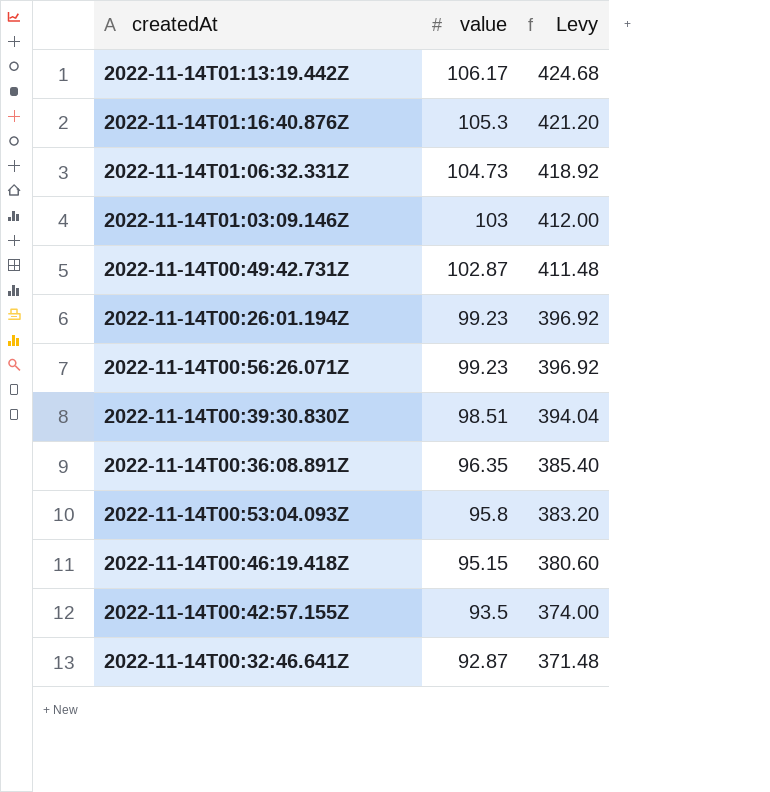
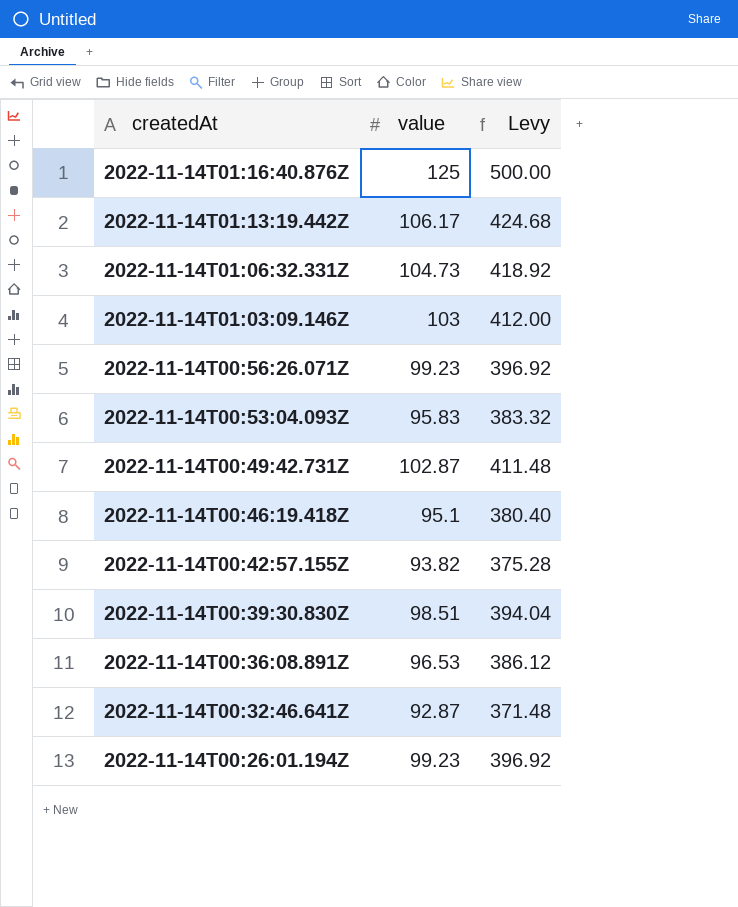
row order: value descending -> createdAt descending
2022-11-14T01:16:40.876Z | value: 105.3 -> 125
2022-11-14T01:16:40.876Z | Levy: 421.20 -> 500.00
2022-11-14T00:53:04.093Z | value: 95.8 -> 95.83
2022-11-14T00:53:04.093Z | Levy: 383.20 -> 383.32
2022-11-14T00:46:19.418Z | value: 95.15 -> 95.1
2022-11-14T00:46:19.418Z | Levy: 380.60 -> 380.40
2022-11-14T00:42:57.155Z | value: 93.5 -> 93.82
2022-11-14T00:42:57.155Z | Levy: 374.00 -> 375.28
2022-11-14T00:36:08.891Z | value: 96.35 -> 96.53
2022-11-14T00:36:08.891Z | Levy: 385.40 -> 386.12

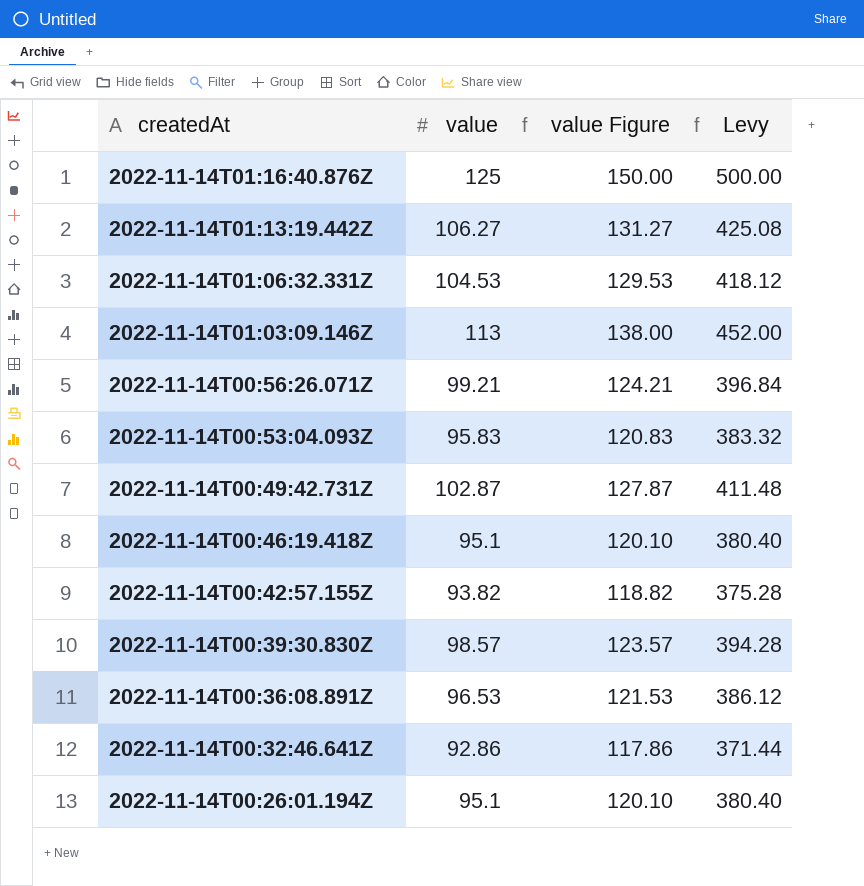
column value Figure | formula: none -> [value] + 25
2022-11-14T01:13:19.442Z | value: 106.17 -> 106.27
2022-11-14T01:13:19.442Z | Levy: 424.68 -> 425.08
2022-11-14T01:06:32.331Z | value: 104.73 -> 104.53
2022-11-14T01:06:32.331Z | Levy: 418.92 -> 418.12
2022-11-14T01:03:09.146Z | value: 103 -> 113
2022-11-14T01:03:09.146Z | Levy: 412.00 -> 452.00
2022-11-14T00:56:26.071Z | value: 99.23 -> 99.21
2022-11-14T00:56:26.071Z | Levy: 396.92 -> 396.84
2022-11-14T00:39:30.830Z | value: 98.51 -> 98.57
2022-11-14T00:39:30.830Z | Levy: 394.04 -> 394.28
2022-11-14T00:32:46.641Z | value: 92.87 -> 92.86
2022-11-14T00:32:46.641Z | Levy: 371.48 -> 371.44
2022-11-14T00:26:01.194Z | value: 99.23 -> 95.1
2022-11-14T00:26:01.194Z | Levy: 396.92 -> 380.40

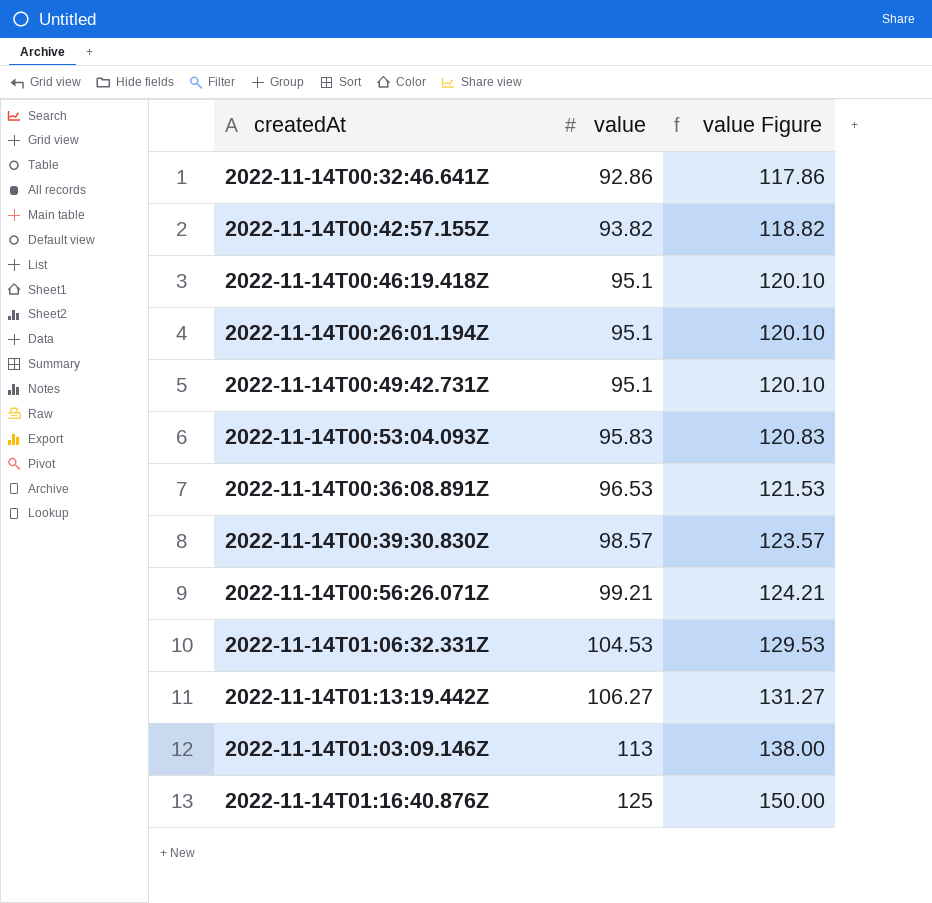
row order: createdAt descending -> value ascending
column Levy | formula: [value] * 4 -> none
2022-11-14T00:49:42.731Z | value: 102.87 -> 95.1
2022-11-14T00:49:42.731Z | value Figure: 127.87 -> 120.10

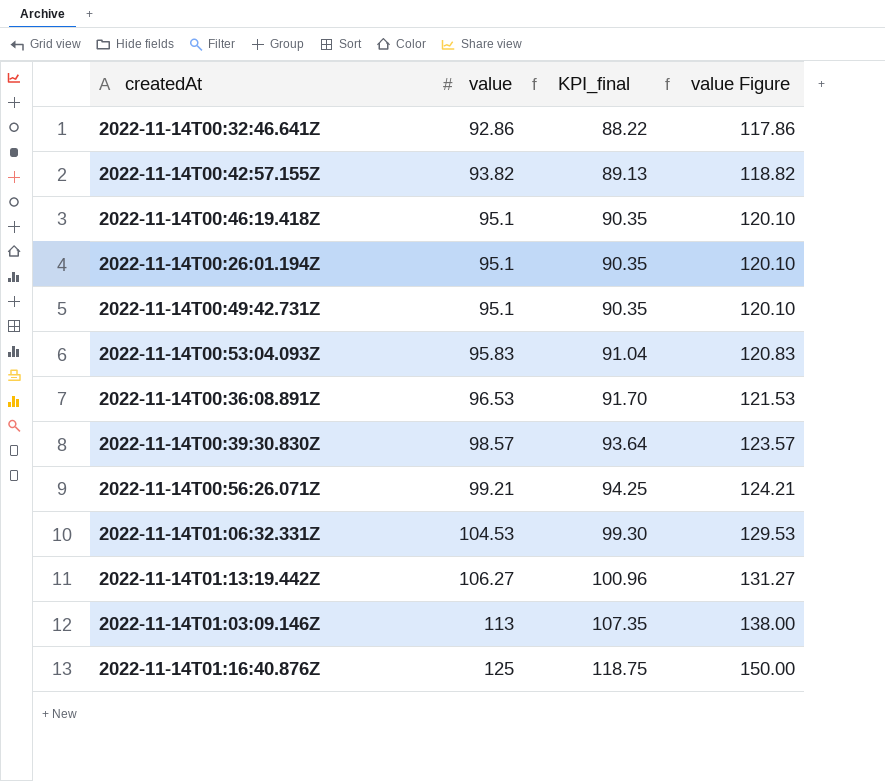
column KPI_final | formula: none -> [value] * 0.95

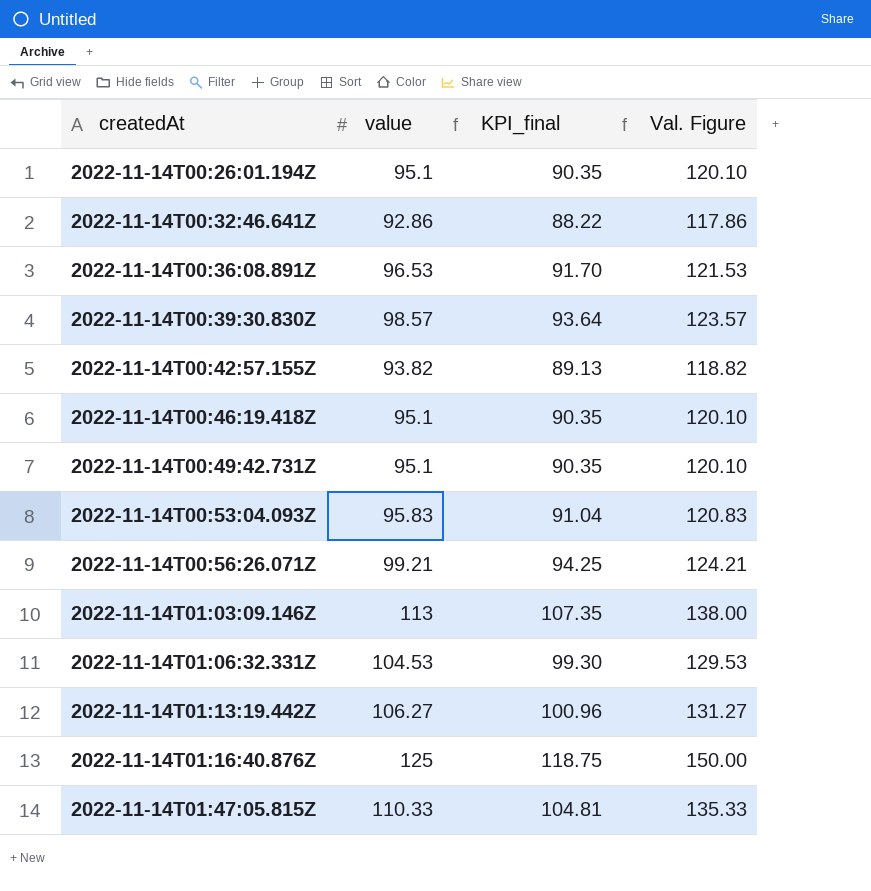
row order: value ascending -> createdAt ascending
column name: value Figure -> Val. Figure
row 2022-11-14T01:47:05.815Z: none -> 110.33 | 104.81 | 135.33

